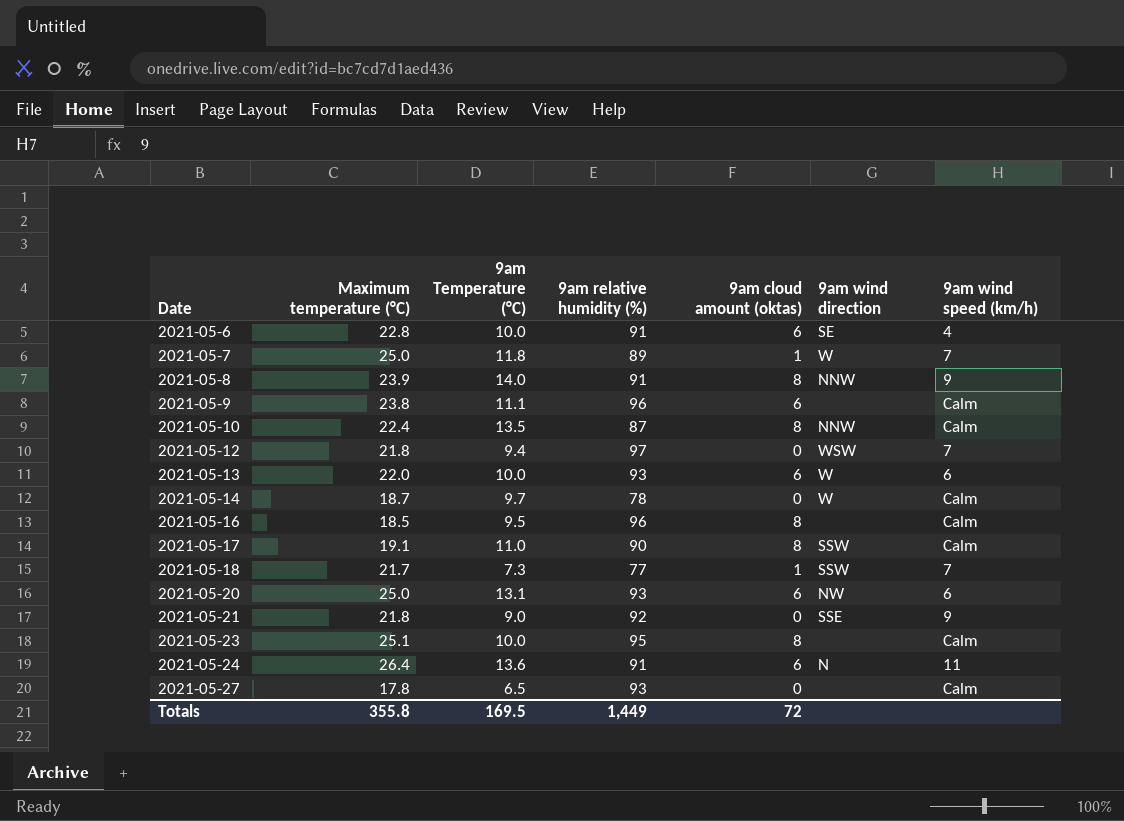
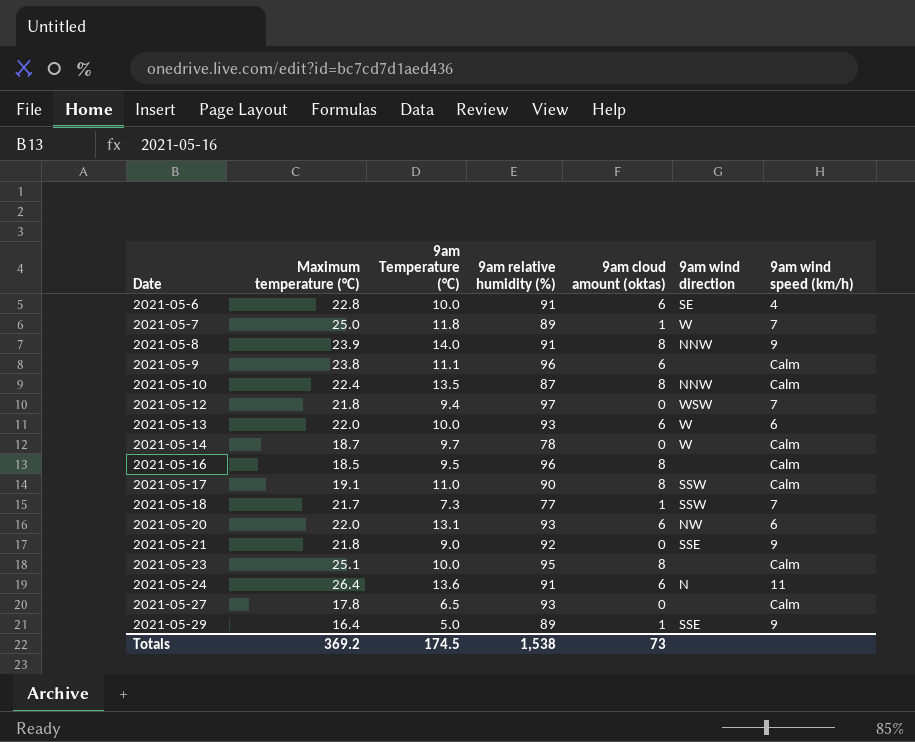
2021-05-20 | Maximum temperature (°C): 25.0 -> 22.0
row 2021-05-29: none -> 16.4 | 5.0 | 89 | 1 | SSE | 9
Totals | Maximum temperature (°C): 355.8 -> 369.2
Totals | 9am Temperature (°C): 169.5 -> 174.5
Totals | 9am relative humidity (%): 1,449 -> 1,538
Totals | 9am cloud amount (oktas): 72 -> 73

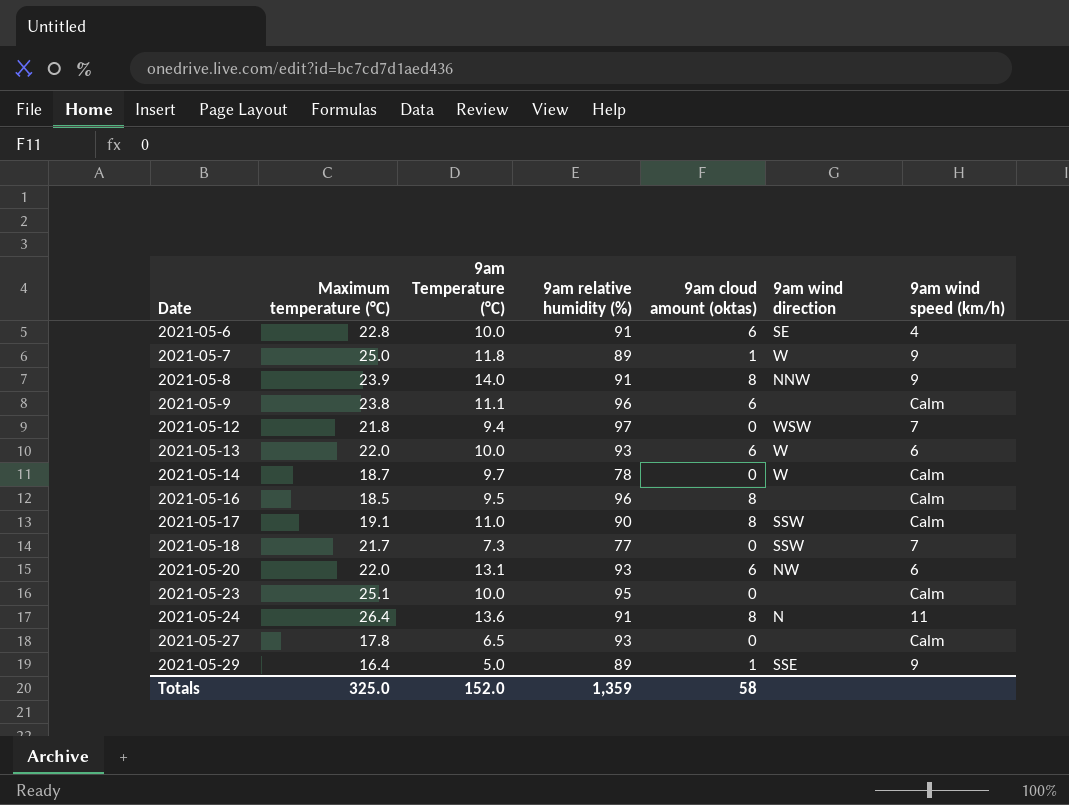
row 2021-05-10: 22.4 | 13.5 | 87 | 8 | NNW | Calm -> none
row 2021-05-21: 21.8 | 9.0 | 92 | 0 | SSE | 9 -> none
2021-05-7 | 9am wind speed (km/h): 7 -> 9
2021-05-18 | 9am cloud amount (oktas): 1 -> 0
2021-05-23 | 9am cloud amount (oktas): 8 -> 0
2021-05-24 | 9am cloud amount (oktas): 6 -> 8
Totals | Maximum temperature (°C): 369.2 -> 325.0
Totals | 9am Temperature (°C): 174.5 -> 152.0
Totals | 9am relative humidity (%): 1,538 -> 1,359
Totals | 9am cloud amount (oktas): 73 -> 58

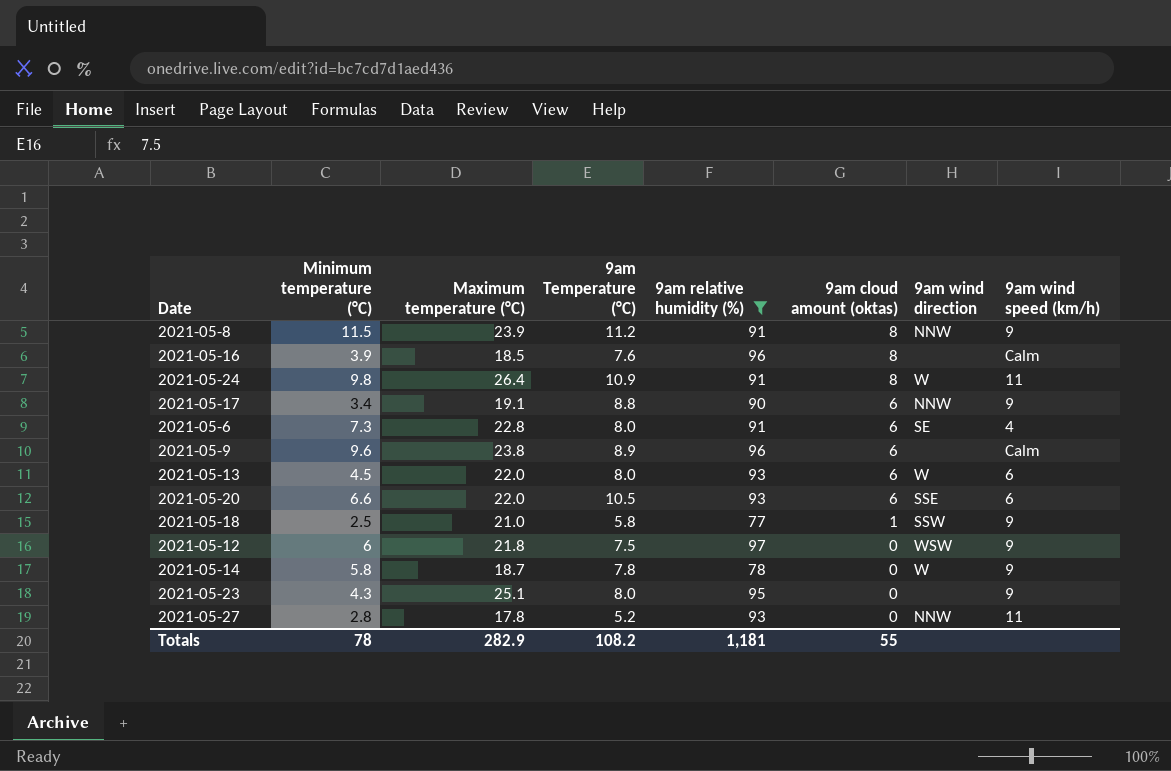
filter: none -> 9am relative humidity (%) != 89
row order: Date ascending -> 9am cloud amount (oktas) descending
column Minimum temperature (°C) | position: none -> 2
2021-05-8 | 9am Temperature (°C): 14.0 -> 11.2
2021-05-16 | 9am Temperature (°C): 9.5 -> 7.6
2021-05-24 | 9am Temperature (°C): 13.6 -> 10.9
2021-05-24 | 9am wind direction: N -> W
2021-05-17 | 9am Temperature (°C): 11.0 -> 8.8
2021-05-17 | 9am cloud amount (oktas): 8 -> 6
2021-05-17 | 9am wind direction: SSW -> NNW
2021-05-17 | 9am wind speed (km/h): Calm -> 9
2021-05-6 | 9am Temperature (°C): 10.0 -> 8.0
2021-05-9 | 9am Temperature (°C): 11.1 -> 8.9
2021-05-13 | 9am Temperature (°C): 10.0 -> 8.0
2021-05-20 | 9am Temperature (°C): 13.1 -> 10.5
2021-05-20 | 9am wind direction: NW -> SSE
2021-05-18 | Maximum temperature (°C): 21.7 -> 21.0
2021-05-18 | 9am Temperature (°C): 7.3 -> 5.8
2021-05-18 | 9am cloud amount (oktas): 0 -> 1
2021-05-18 | 9am wind speed (km/h): 7 -> 9
2021-05-12 | 9am Temperature (°C): 9.4 -> 7.5
2021-05-12 | 9am wind speed (km/h): 7 -> 9
2021-05-14 | 9am Temperature (°C): 9.7 -> 7.8
2021-05-14 | 9am wind speed (km/h): Calm -> 9
2021-05-23 | 9am Temperature (°C): 10.0 -> 8.0
2021-05-23 | 9am wind speed (km/h): Calm -> 9
2021-05-27 | 9am Temperature (°C): 6.5 -> 5.2
2021-05-27 | 9am wind direction: none -> NNW
2021-05-27 | 9am wind speed (km/h): Calm -> 11
Totals | Maximum temperature (°C): 325.0 -> 282.9
Totals | 9am Temperature (°C): 152.0 -> 108.2
Totals | 9am relative humidity (%): 1,359 -> 1,181
Totals | 9am cloud amount (oktas): 58 -> 55

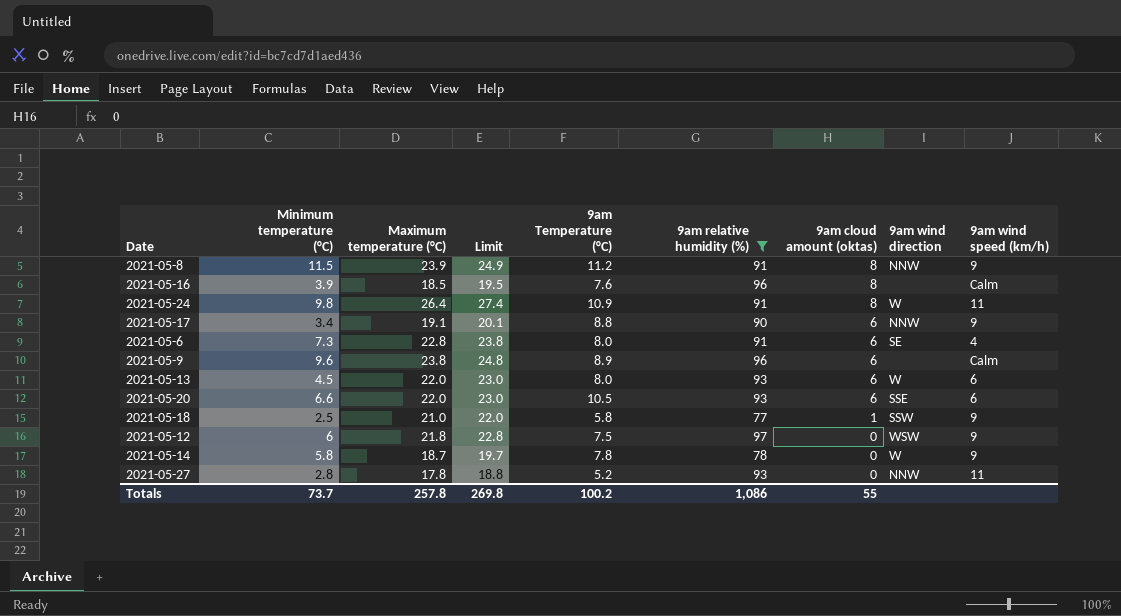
column Limit | formula: none -> [Maximum temperature (°C)] + 1
row 2021-05-23: 4.3 | 25.1 | 8.0 | 95 | 0 | none | 9 -> none
Totals | Minimum temperature (°C): 78 -> 73.7
Totals | Maximum temperature (°C): 282.9 -> 257.8
Totals | 9am Temperature (°C): 108.2 -> 100.2
Totals | 9am relative humidity (%): 1,181 -> 1,086

